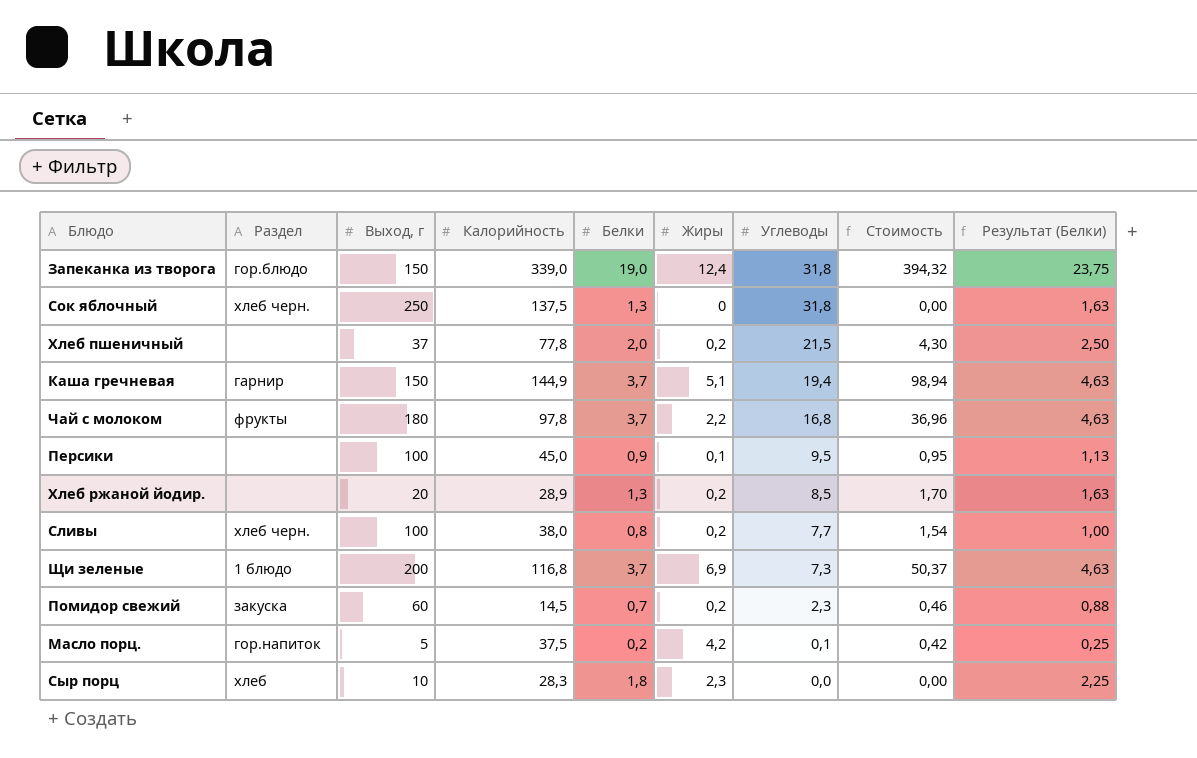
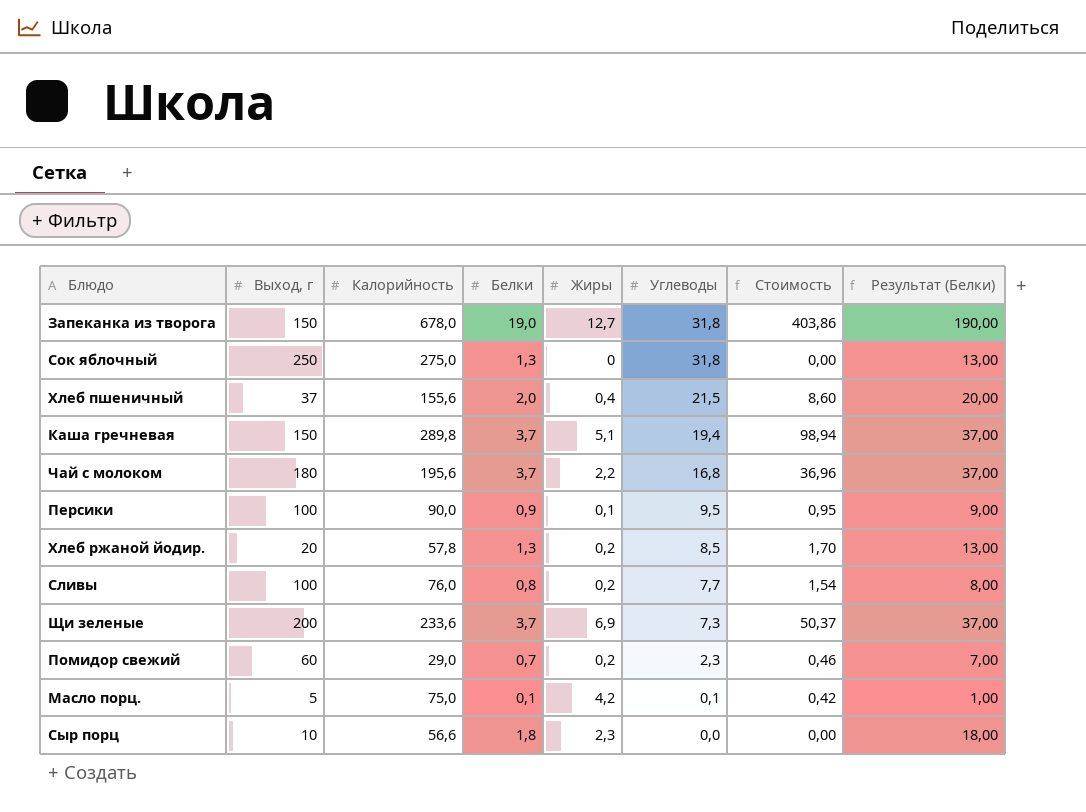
column Раздел | position: 2 -> none
column Результат (Белки) | formula: [Белки] * 1,25 -> [Белки] * 10
Запеканка из творога | Калорийность: 339,0 -> 678,0
Запеканка из творога | Жиры: 12,4 -> 12,7
Запеканка из творога | Стоимость: 394,32 -> 403,86
Сок яблочный | Калорийность: 137,5 -> 275,0
Хлеб пшеничный | Калорийность: 77,8 -> 155,6
Хлеб пшеничный | Жиры: 0,2 -> 0,4
Хлеб пшеничный | Стоимость: 4,30 -> 8,60
Каша гречневая | Калорийность: 144,9 -> 289,8
Чай с молоком | Калорийность: 97,8 -> 195,6
Персики | Калорийность: 45,0 -> 90,0
Хлеб ржаной йодир. | Калорийность: 28,9 -> 57,8
Сливы | Калорийность: 38,0 -> 76,0
Щи зеленые | Калорийность: 116,8 -> 233,6
Помидор свежий | Калорийность: 14,5 -> 29,0
Масло порц. | Калорийность: 37,5 -> 75,0
Масло порц. | Белки: 0,2 -> 0,1
Сыр порц | Калорийность: 28,3 -> 56,6

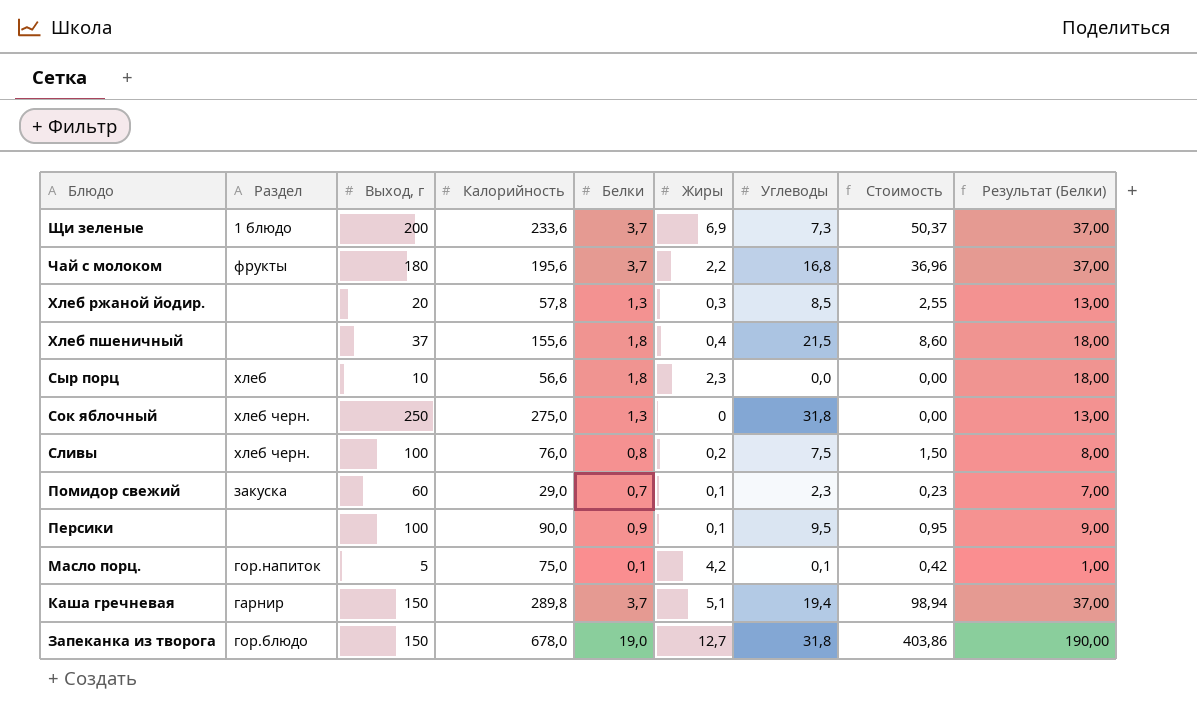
row order: Углеводы descending -> Блюдо descending
column Раздел | position: none -> 2
Хлеб ржаной йодир. | Жиры: 0,2 -> 0,3
Хлеб ржаной йодир. | Стоимость: 1,70 -> 2,55
Хлеб пшеничный | Белки: 2,0 -> 1,8
Хлеб пшеничный | Результат (Белки): 20,00 -> 18,00
Сливы | Углеводы: 7,7 -> 7,5
Сливы | Стоимость: 1,54 -> 1,50
Помидор свежий | Жиры: 0,2 -> 0,1
Помидор свежий | Стоимость: 0,46 -> 0,23

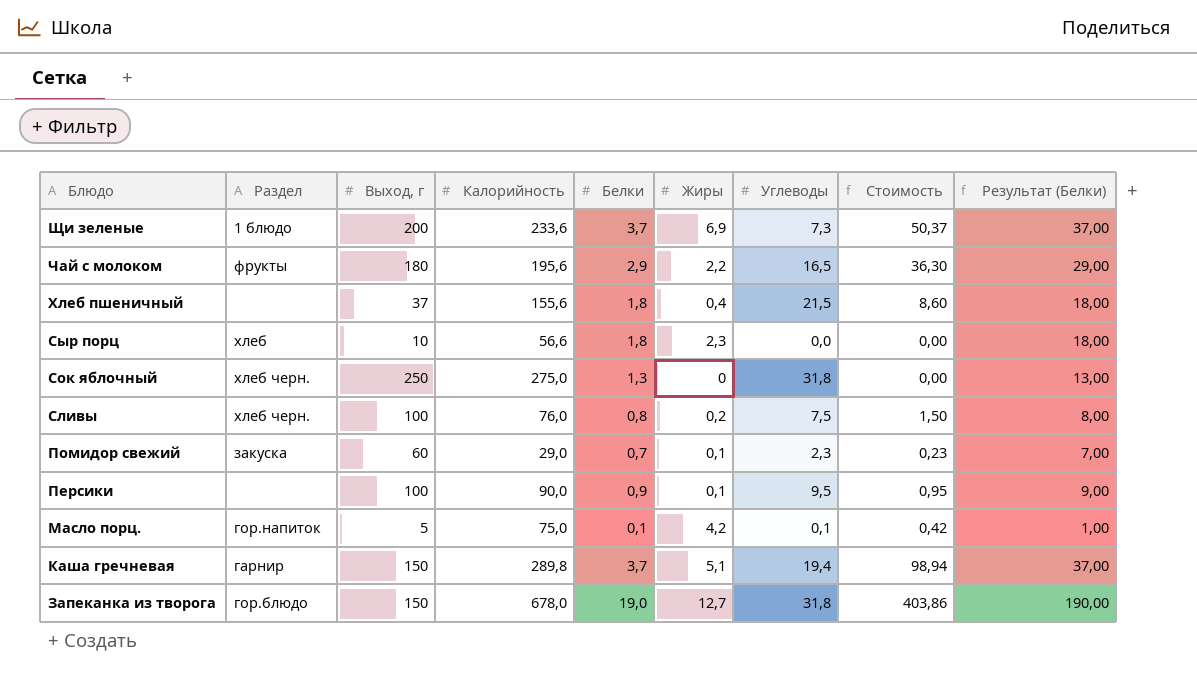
row Хлеб ржаной йодир.: none | 20 | 57,8 | 1,3 | 0,3 | 8,5 | 2,55 | 13,00 -> none
Чай с молоком | Белки: 3,7 -> 2,9
Чай с молоком | Углеводы: 16,8 -> 16,5
Чай с молоком | Стоимость: 36,96 -> 36,30
Чай с молоком | Результат (Белки): 37,00 -> 29,00

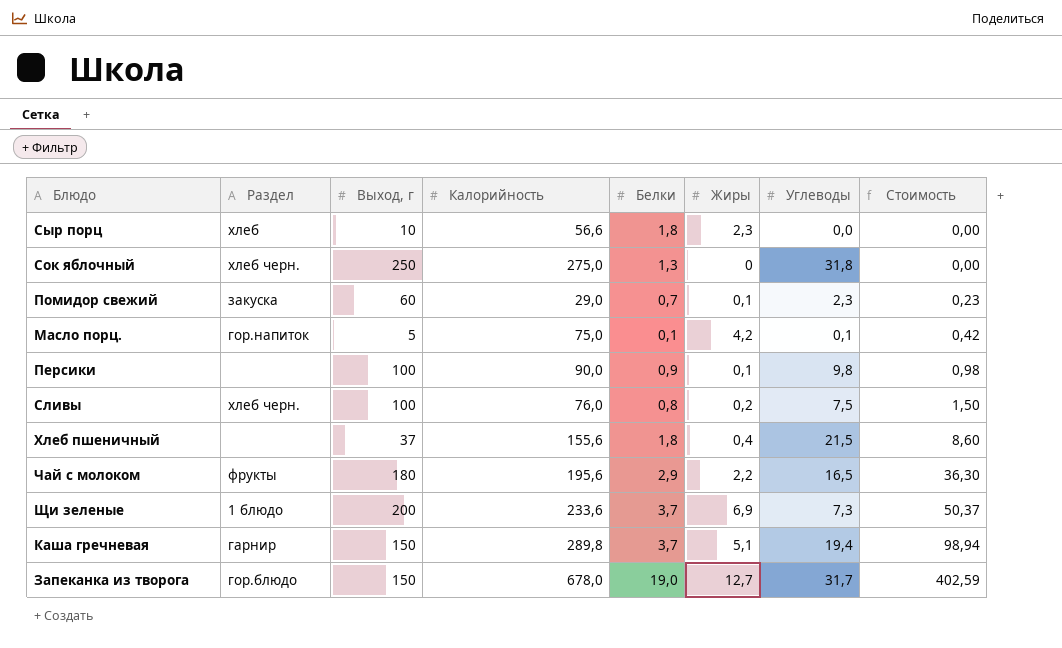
row order: Блюдо descending -> Стоимость ascending
column Результат (Белки) | formula: [Белки] * 10 -> none
Персики | Углеводы: 9,5 -> 9,8
Персики | Стоимость: 0,95 -> 0,98
Запеканка из творога | Углеводы: 31,8 -> 31,7
Запеканка из творога | Стоимость: 403,86 -> 402,59

